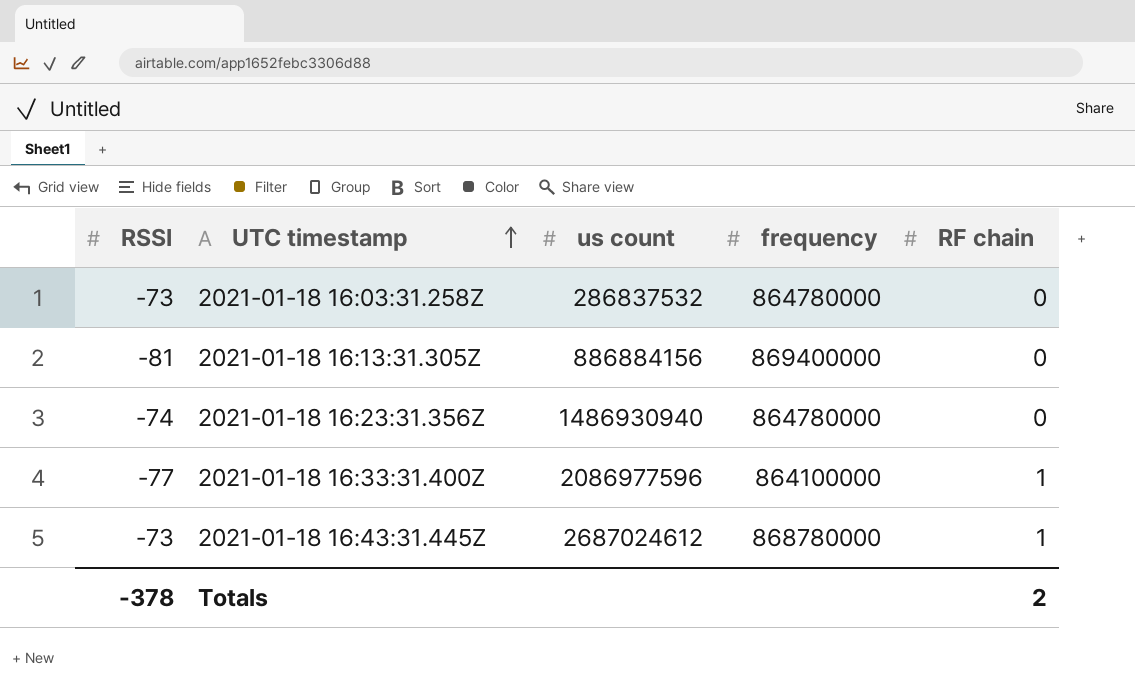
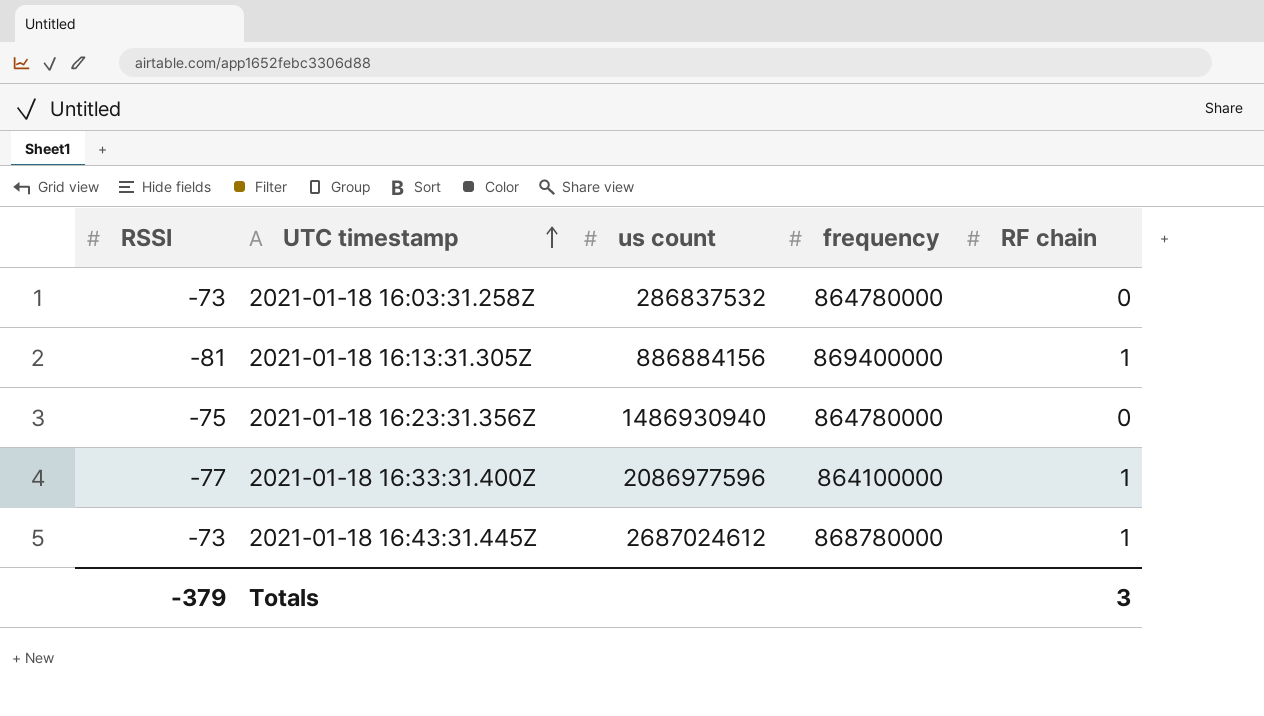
2021-01-18 16:13:31.305Z | RF chain: 0 -> 1
2021-01-18 16:23:31.356Z | RSSI: -74 -> -75
Totals | RSSI: -378 -> -379
Totals | RF chain: 2 -> 3

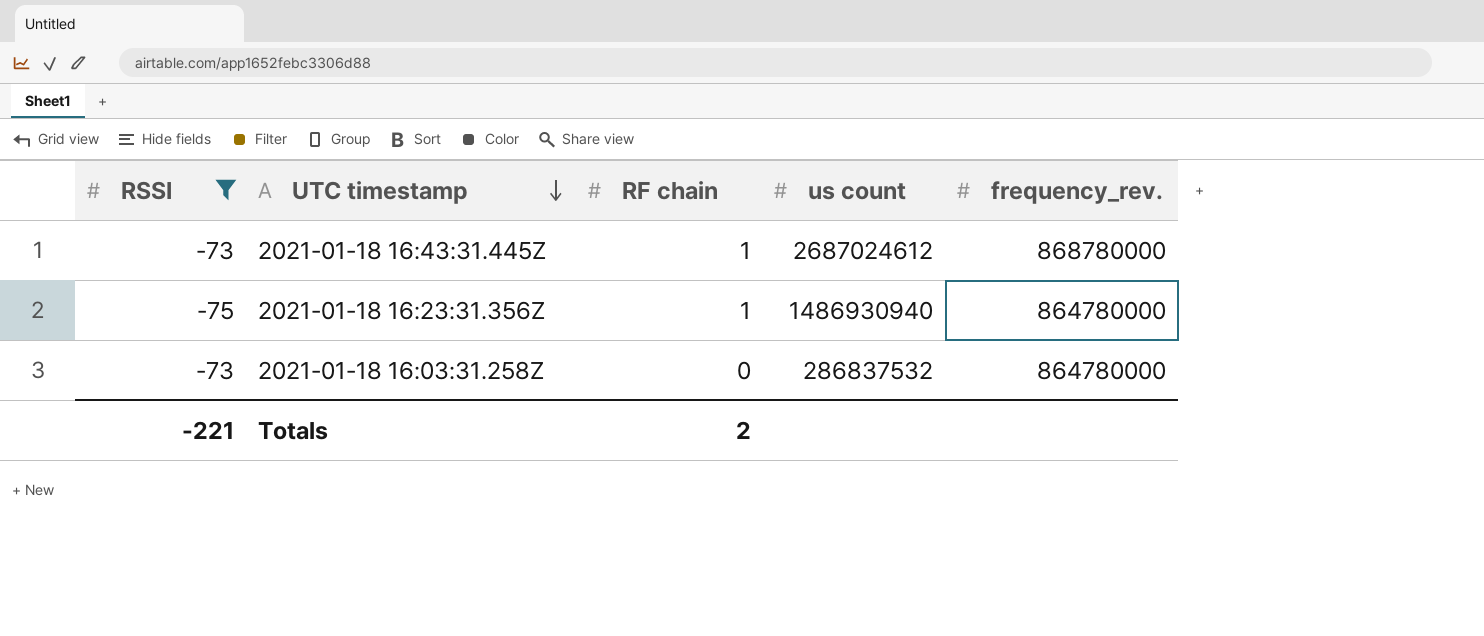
filter: none -> RSSI >= -75
row order: UTC timestamp ascending -> UTC timestamp descending
column RF chain | position: 5 -> 3
column name: frequency -> frequency_rev.
2021-01-18 16:23:31.356Z | RF chain: 0 -> 1
Totals | RSSI: -379 -> -221
Totals | RF chain: 3 -> 2

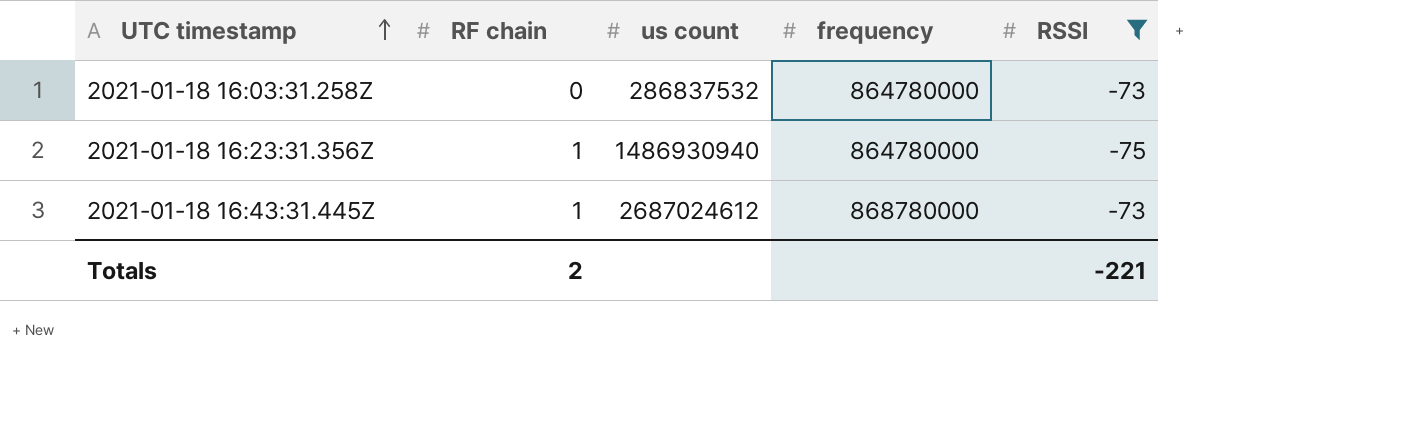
row order: UTC timestamp descending -> UTC timestamp ascending
column name: frequency_rev. -> frequency
column RSSI | position: 1 -> 5

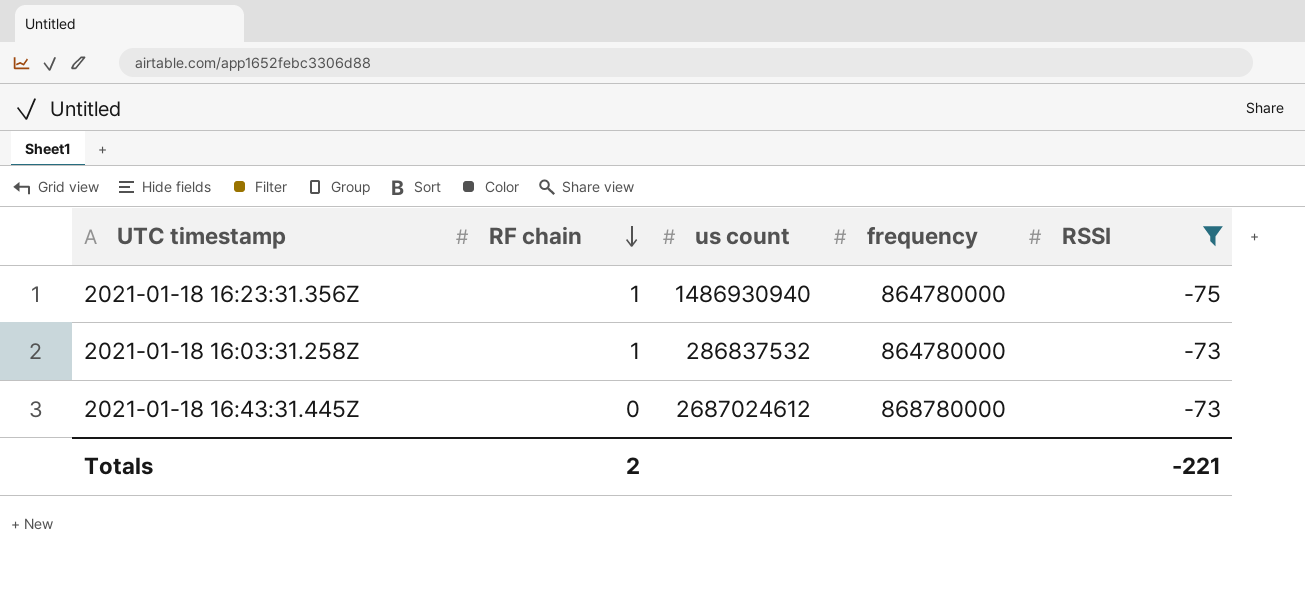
row order: UTC timestamp ascending -> RF chain descending
2021-01-18 16:03:31.258Z | RF chain: 0 -> 1
2021-01-18 16:43:31.445Z | RF chain: 1 -> 0

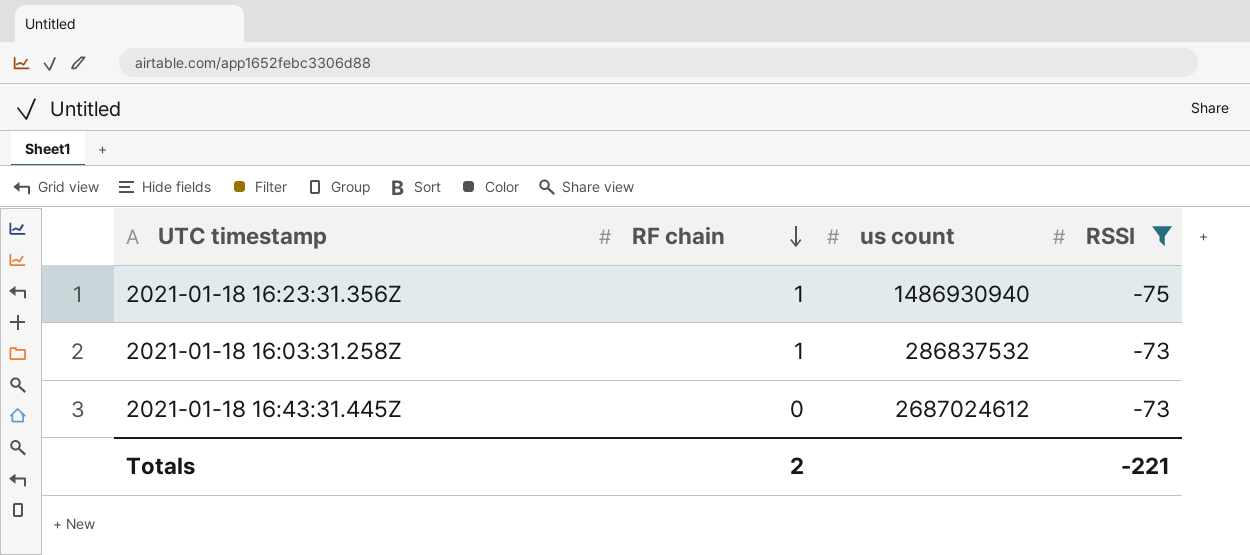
column frequency | position: 4 -> none

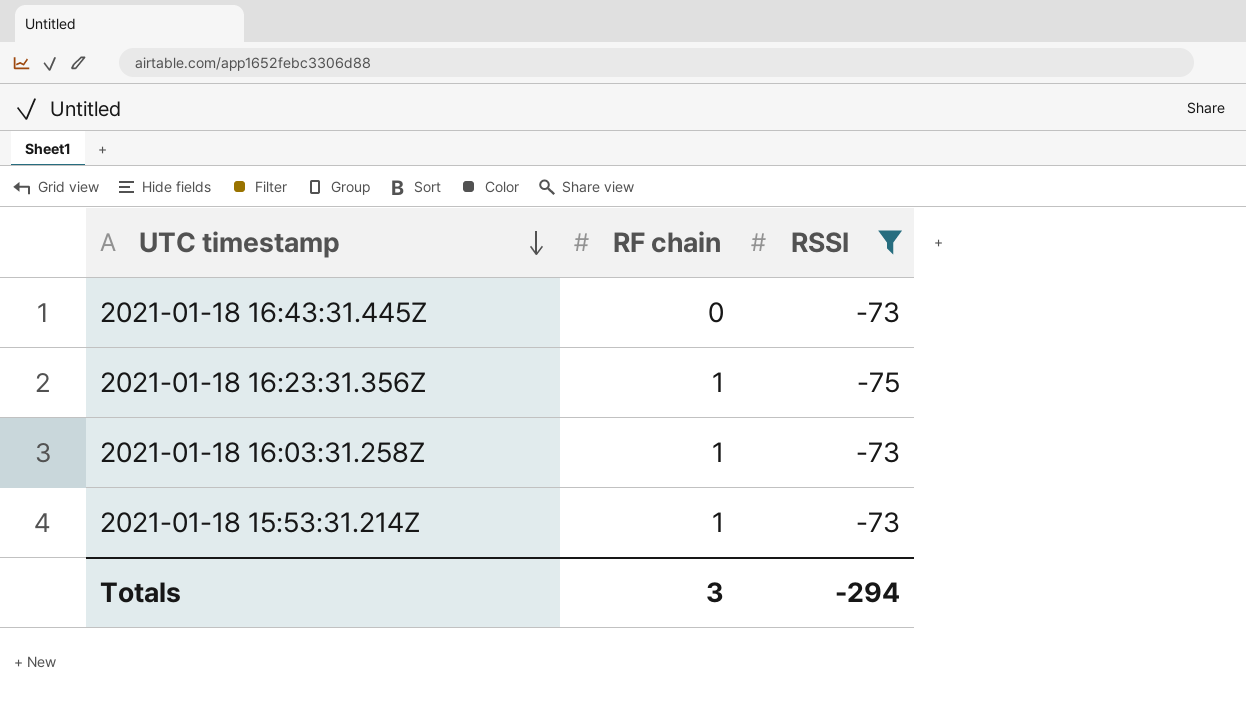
row order: RF chain descending -> UTC timestamp descending
column us count | position: 3 -> none
row 2021-01-18 15:53:31.214Z: none -> 1 | -73
Totals | RF chain: 2 -> 3
Totals | RSSI: -221 -> -294

